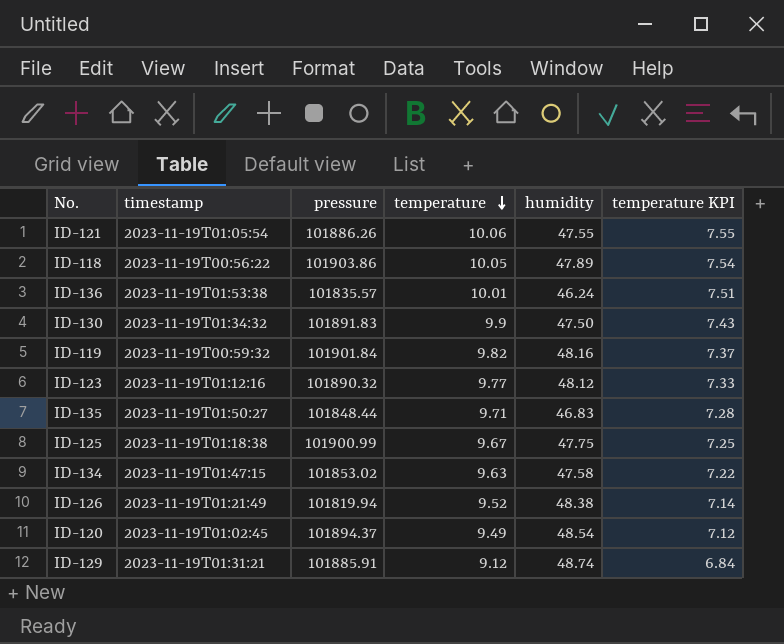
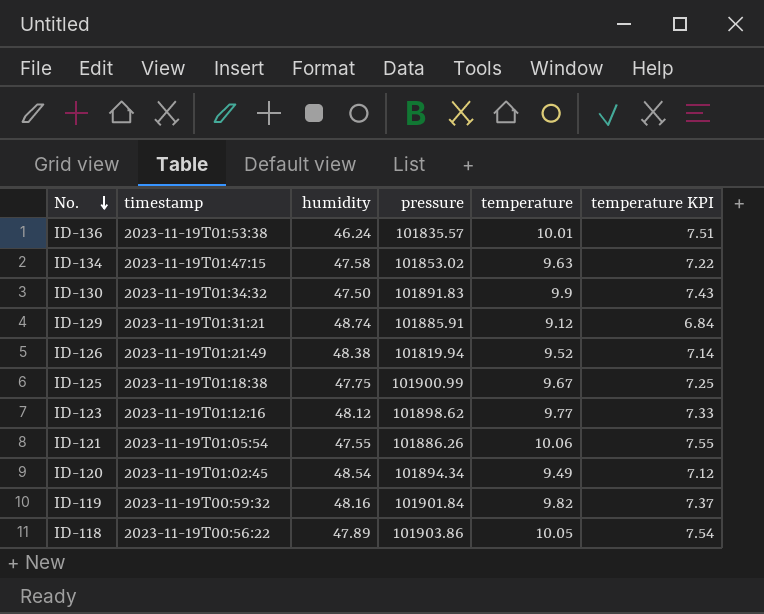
row order: temperature descending -> No. descending
column humidity | position: 5 -> 3
row ID-135: 2023-11-19T01:50:27 | 101848.44 | 9.71 | 46.83 | 7.28 -> none
ID-123 | pressure: 101890.32 -> 101898.62
ID-120 | pressure: 101894.37 -> 101894.34

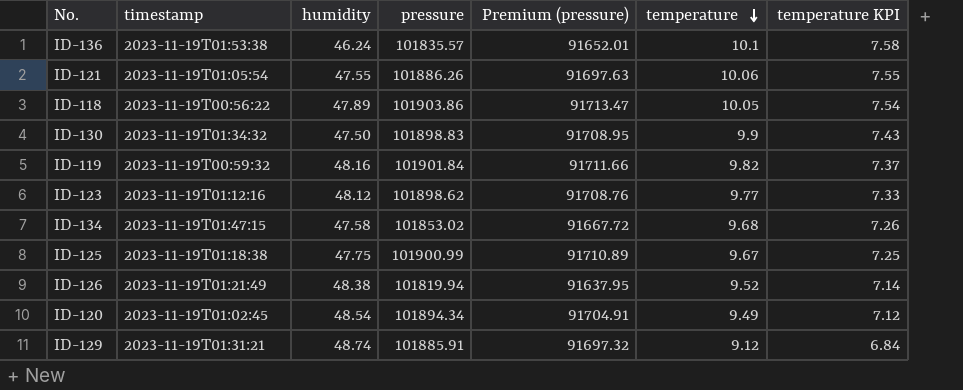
row order: No. descending -> temperature descending
column Premium (pressure) | formula: none -> [pressure] * 0.9
ID-136 | temperature: 10.01 -> 10.1
ID-136 | temperature KPI: 7.51 -> 7.58
ID-130 | pressure: 101891.83 -> 101898.83
ID-134 | temperature: 9.63 -> 9.68
ID-134 | temperature KPI: 7.22 -> 7.26

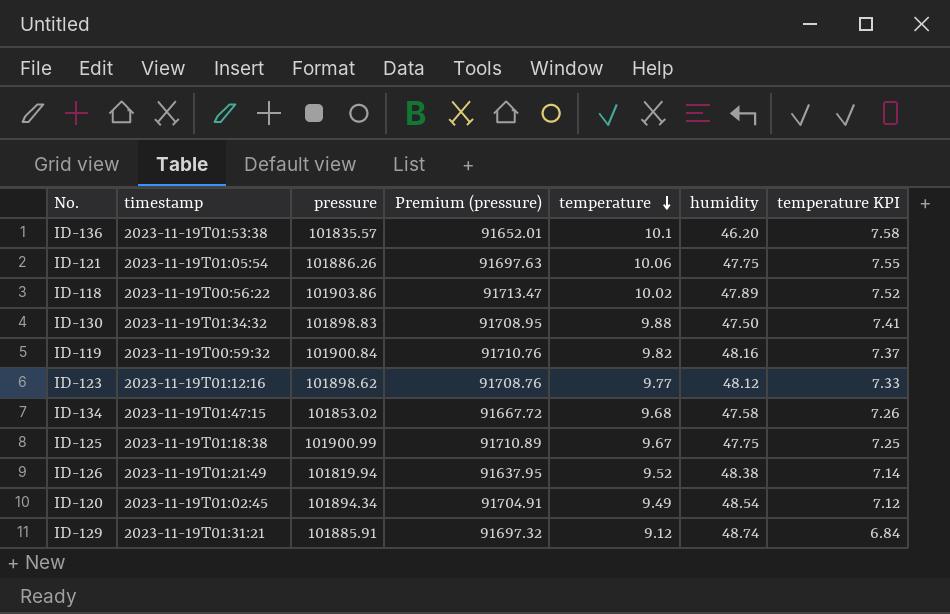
column humidity | position: 3 -> 6
ID-136 | humidity: 46.24 -> 46.20
ID-121 | humidity: 47.55 -> 47.75
ID-118 | temperature: 10.05 -> 10.02
ID-118 | temperature KPI: 7.54 -> 7.52
ID-130 | temperature: 9.9 -> 9.88
ID-130 | temperature KPI: 7.43 -> 7.41
ID-119 | pressure: 101901.84 -> 101900.84
ID-119 | Premium (pressure): 91711.66 -> 91710.76

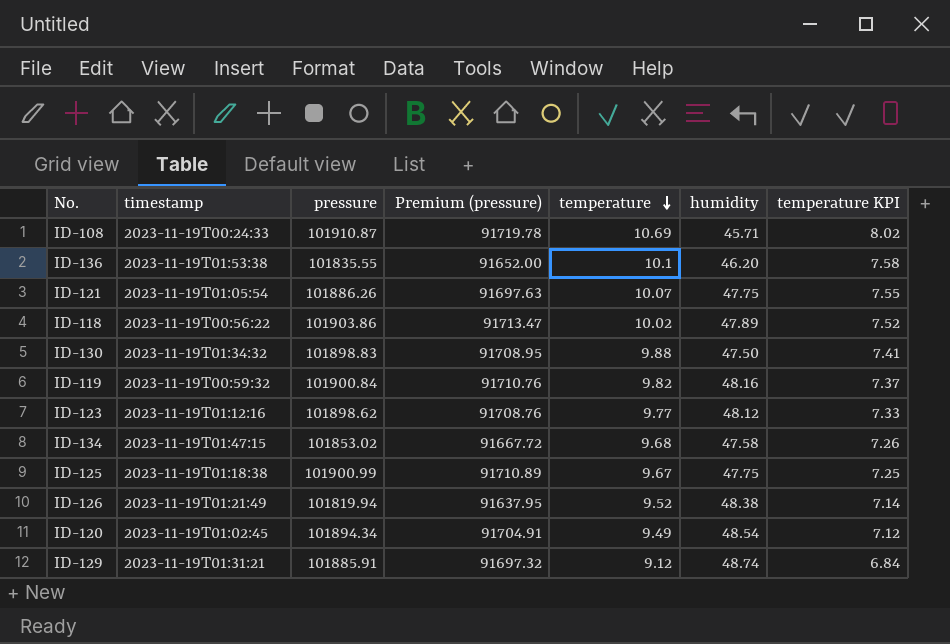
row ID-108: none -> 2023-11-19T00:24:33 | 101910.87 | 91719.78 | 10.69 | 45.71 | 8.02
ID-136 | pressure: 101835.57 -> 101835.55
ID-136 | Premium (pressure): 91652.01 -> 91652.00
ID-121 | temperature: 10.06 -> 10.07

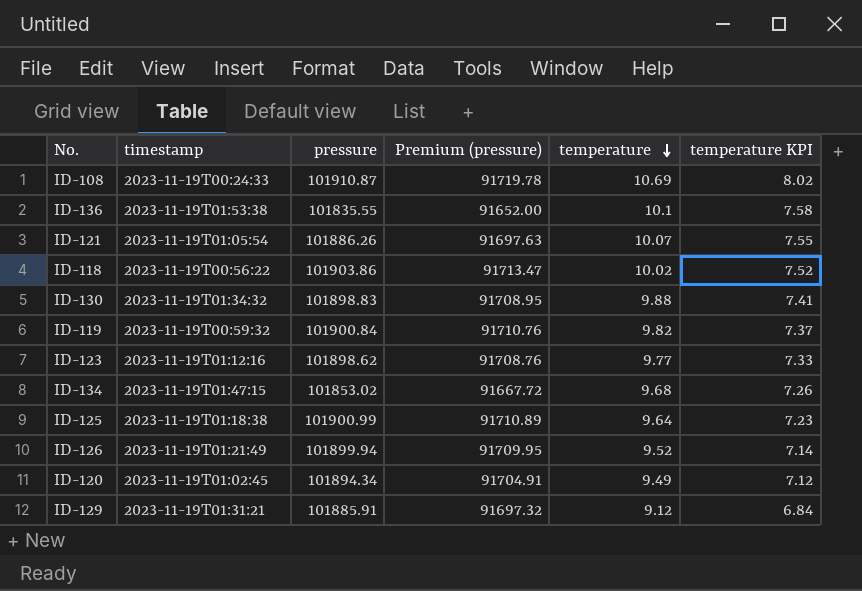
column humidity | position: 6 -> none
ID-125 | temperature: 9.67 -> 9.64
ID-125 | temperature KPI: 7.25 -> 7.23
ID-126 | pressure: 101819.94 -> 101899.94
ID-126 | Premium (pressure): 91637.95 -> 91709.95

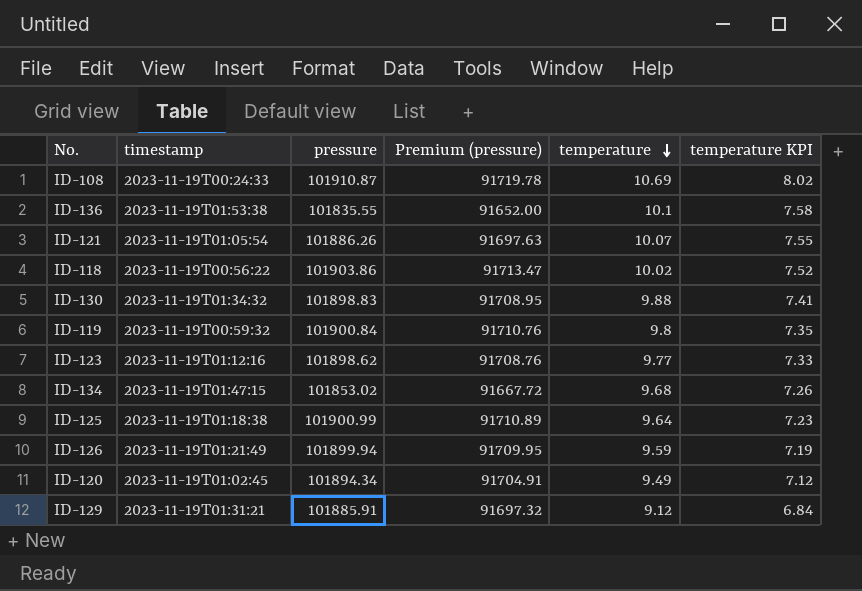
ID-119 | temperature: 9.82 -> 9.8
ID-119 | temperature KPI: 7.37 -> 7.35
ID-126 | temperature: 9.52 -> 9.59
ID-126 | temperature KPI: 7.14 -> 7.19

